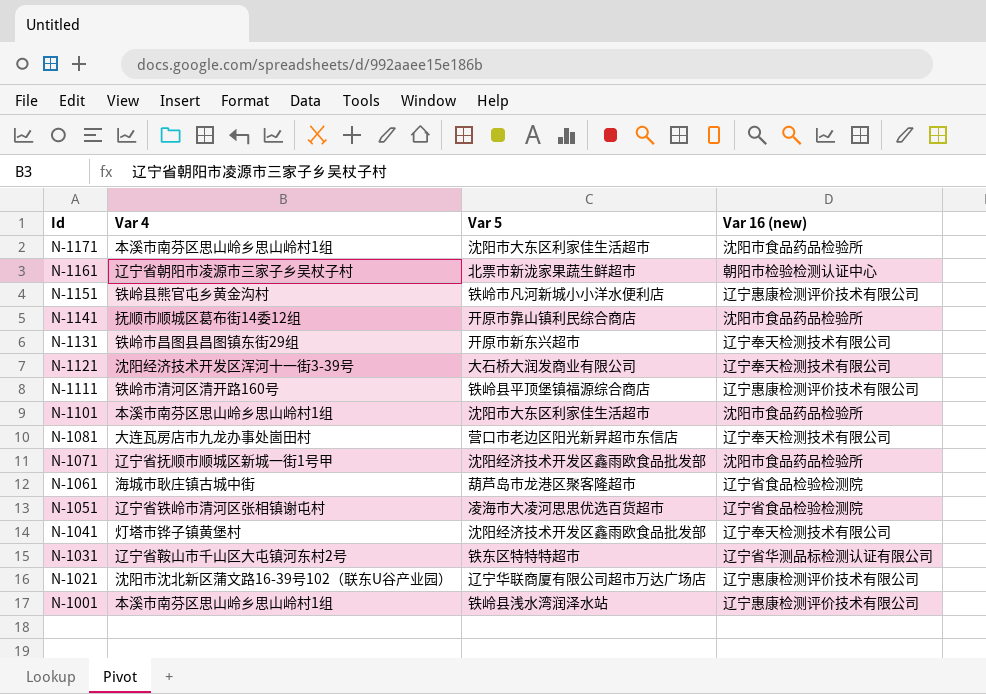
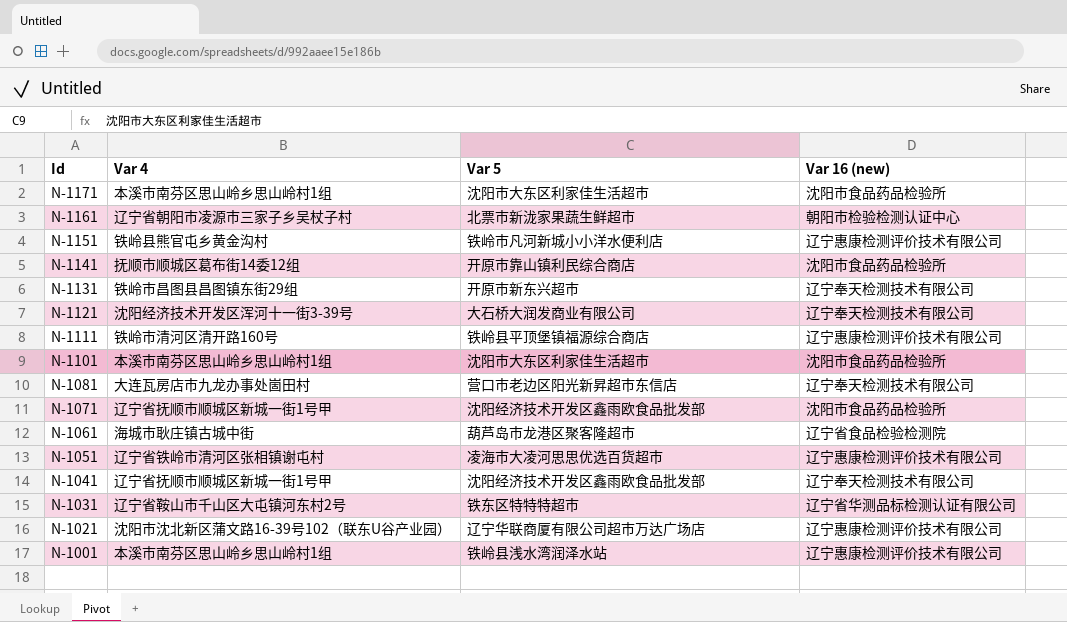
N-1051 | Var 16 (new): 辽宁省食品检验检测院 -> 辽宁惠康检测评价技术有限公司
N-1041 | Var 4: 灯塔市铧子镇黄堡村 -> 辽宁省抚顺市顺城区新城一街1号甲

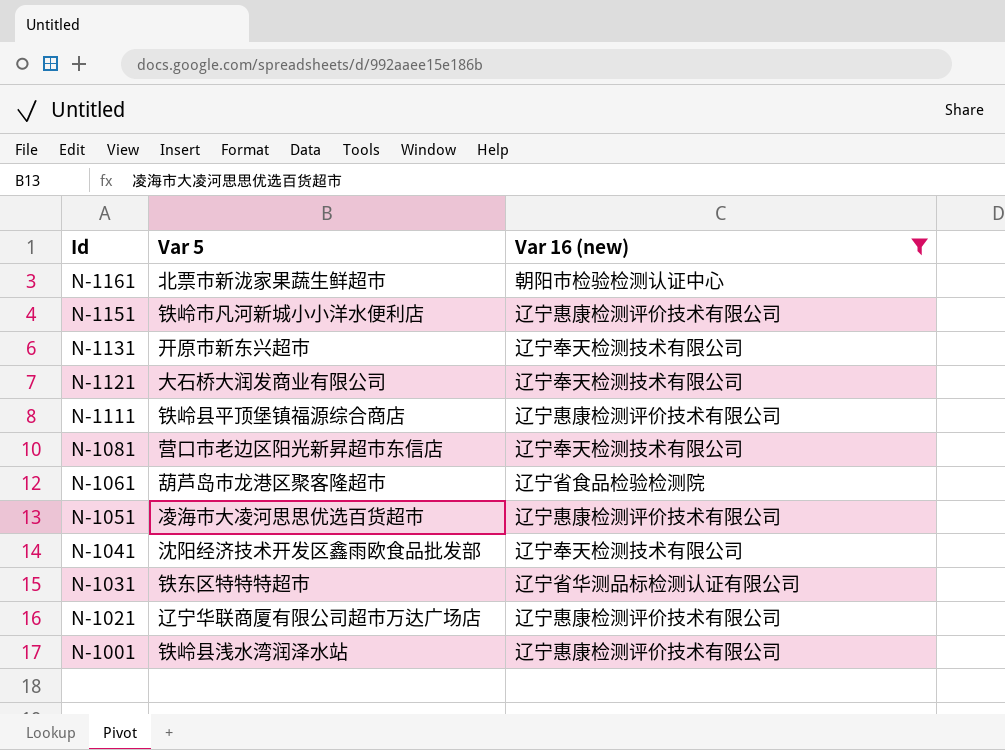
filter: none -> Var 16 (new) != 沈阳市食品药品检验所
column Var 4 | position: 2 -> none

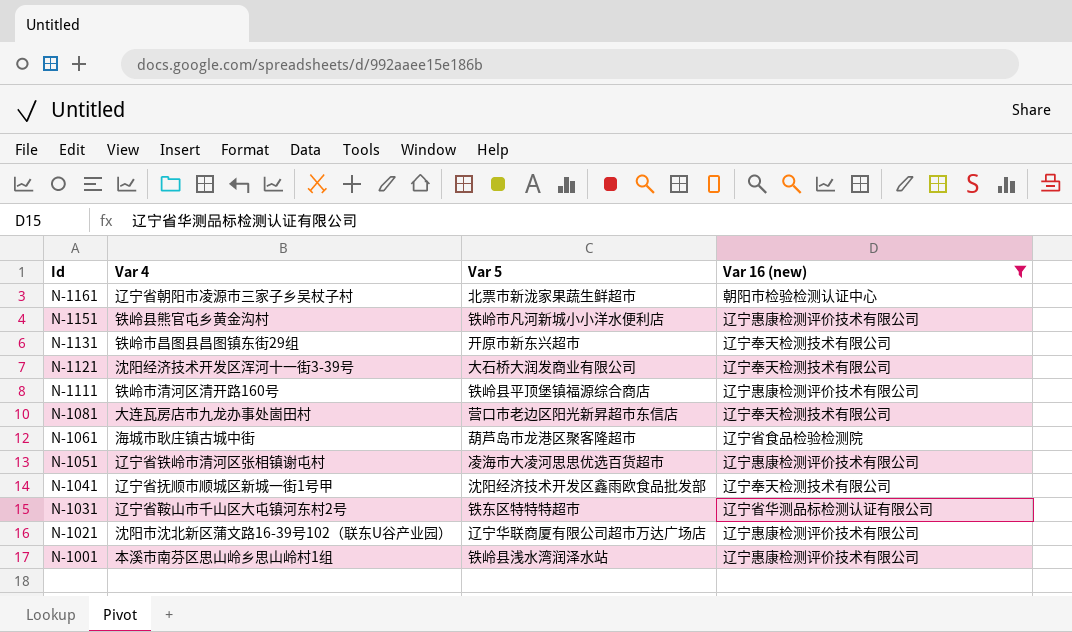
column Var 4 | position: none -> 2

